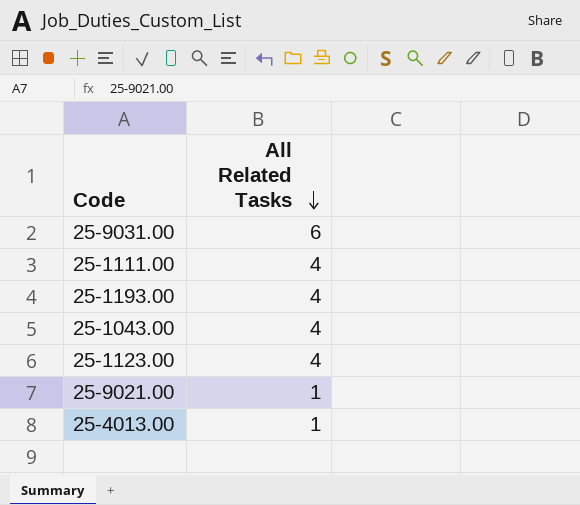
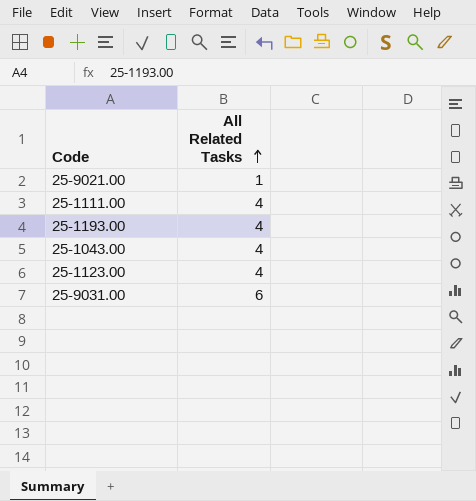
row order: All Related Tasks descending -> All Related Tasks ascending
row 25-4013.00: 1 -> none

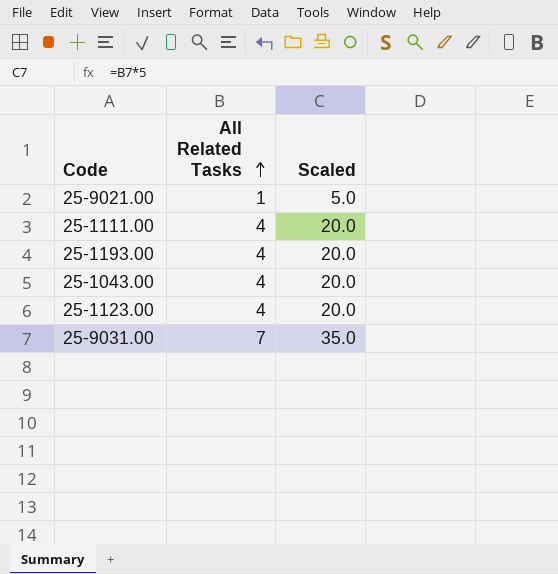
column Scaled | formula: none -> [All Related Tasks] * 5
25-9031.00 | All Related Tasks: 6 -> 7

